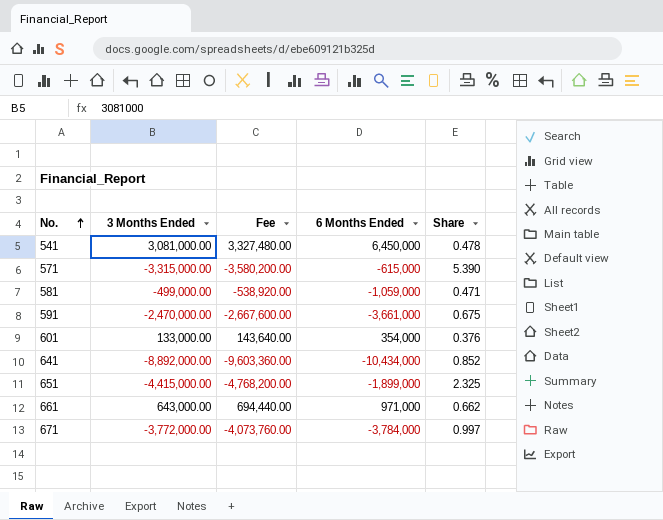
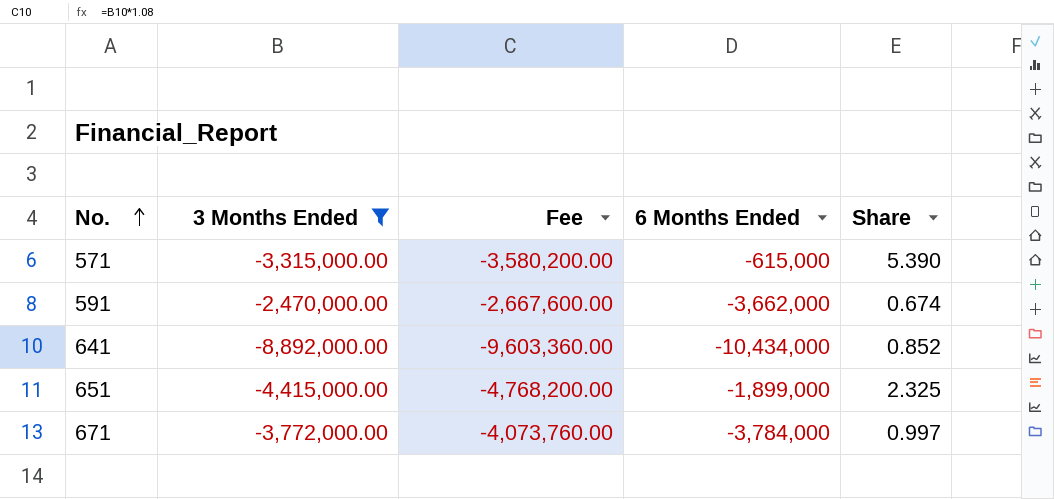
filter: none -> 3 Months Ended <= -2,470,000.00
591 | 6 Months Ended: -3,661,000 -> -3,662,000
591 | Share: 0.675 -> 0.674

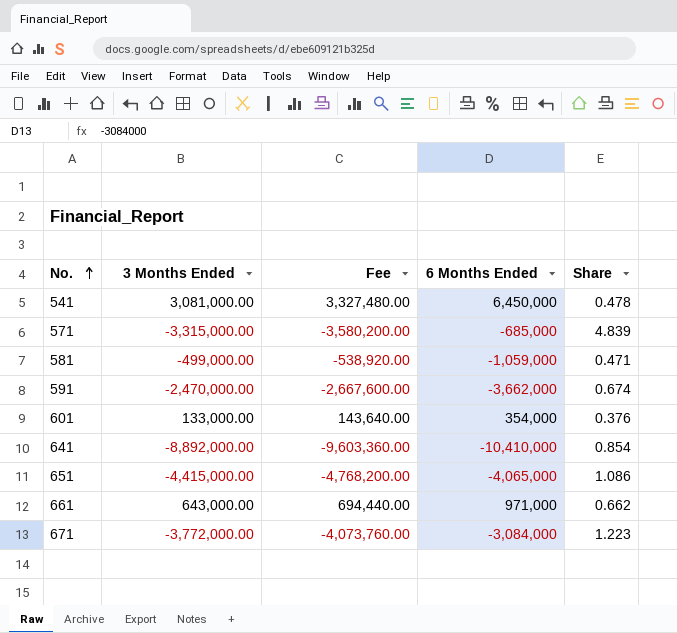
filter: 3 Months Ended <= -2,470,000.00 -> none
571 | 6 Months Ended: -615,000 -> -685,000
571 | Share: 5.390 -> 4.839
641 | 6 Months Ended: -10,434,000 -> -10,410,000
641 | Share: 0.852 -> 0.854
651 | 6 Months Ended: -1,899,000 -> -4,065,000
651 | Share: 2.325 -> 1.086
671 | 6 Months Ended: -3,784,000 -> -3,084,000
671 | Share: 0.997 -> 1.223

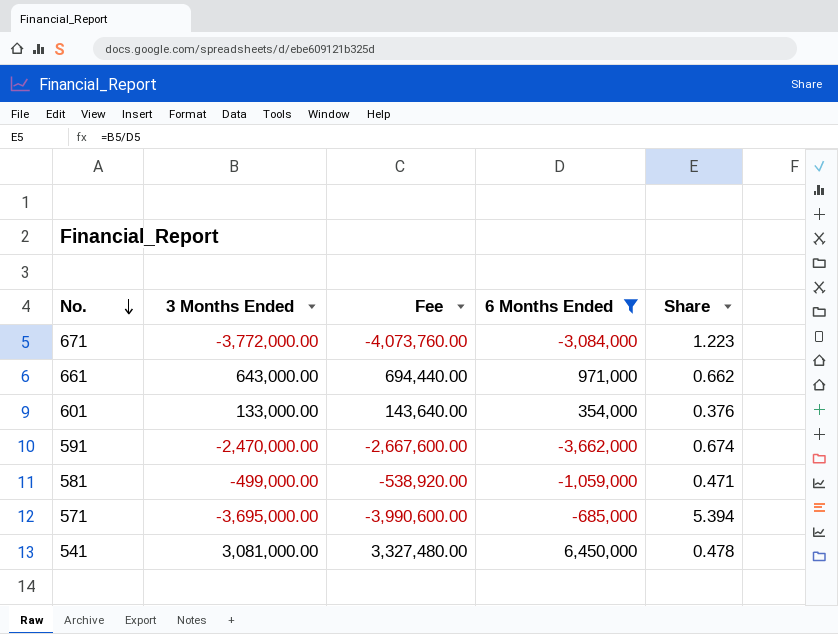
filter: none -> 6 Months Ended >= -3,662,000
row order: No. ascending -> No. descending
571 | 3 Months Ended: -3,315,000.00 -> -3,695,000.00
571 | Fee: -3,580,200.00 -> -3,990,600.00
571 | Share: 4.839 -> 5.394

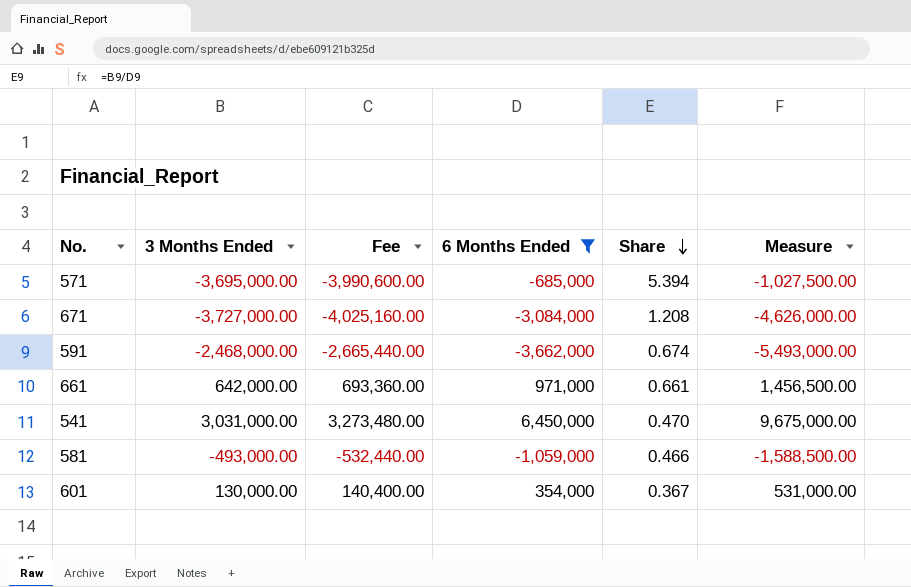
row order: No. descending -> Share descending
column Measure | formula: none -> [6 Months Ended] * 1.5
671 | 3 Months Ended: -3,772,000.00 -> -3,727,000.00
671 | Fee: -4,073,760.00 -> -4,025,160.00
671 | Share: 1.223 -> 1.208
591 | 3 Months Ended: -2,470,000.00 -> -2,468,000.00
591 | Fee: -2,667,600.00 -> -2,665,440.00
661 | 3 Months Ended: 643,000.00 -> 642,000.00
661 | Fee: 694,440.00 -> 693,360.00
661 | Share: 0.662 -> 0.661
541 | 3 Months Ended: 3,081,000.00 -> 3,031,000.00
541 | Fee: 3,327,480.00 -> 3,273,480.00
541 | Share: 0.478 -> 0.470
581 | 3 Months Ended: -499,000.00 -> -493,000.00
581 | Fee: -538,920.00 -> -532,440.00
581 | Share: 0.471 -> 0.466
601 | 3 Months Ended: 133,000.00 -> 130,000.00
601 | Fee: 143,640.00 -> 140,400.00
601 | Share: 0.376 -> 0.367

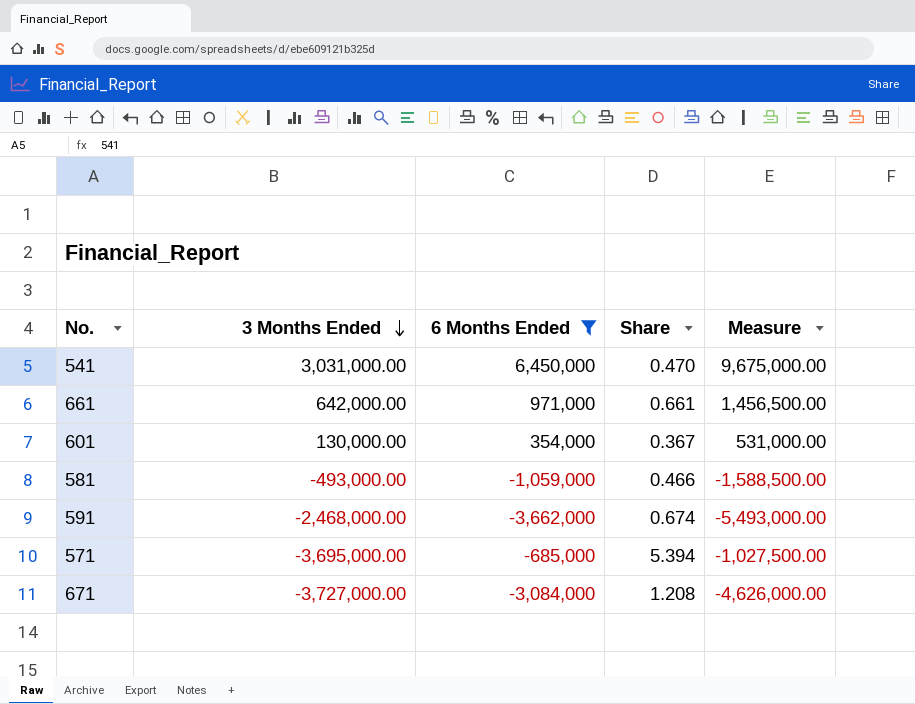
row order: Share descending -> 3 Months Ended descending
column Fee | formula: [3 Months Ended] * 1.08 -> none

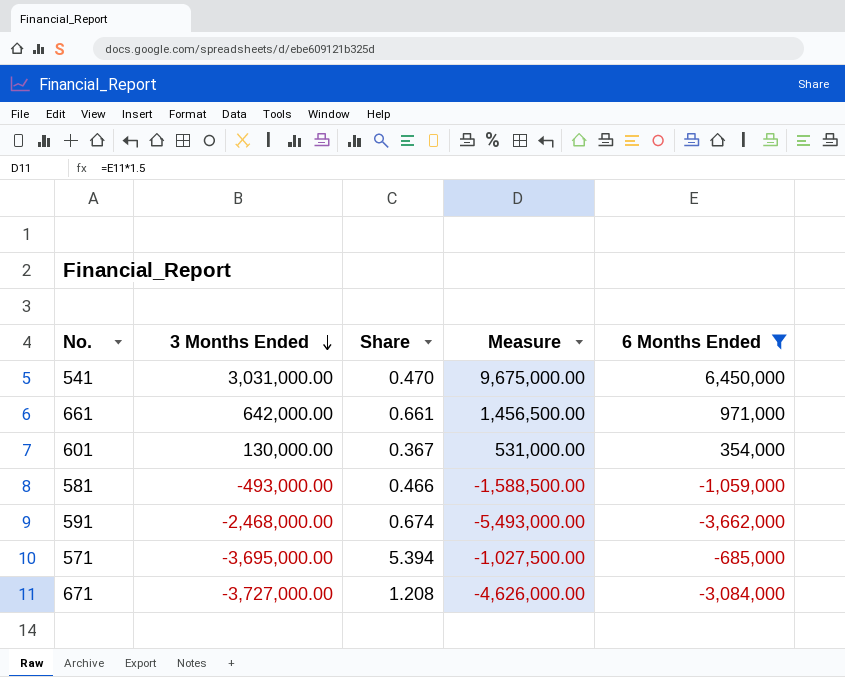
column 6 Months Ended | position: 3 -> 5

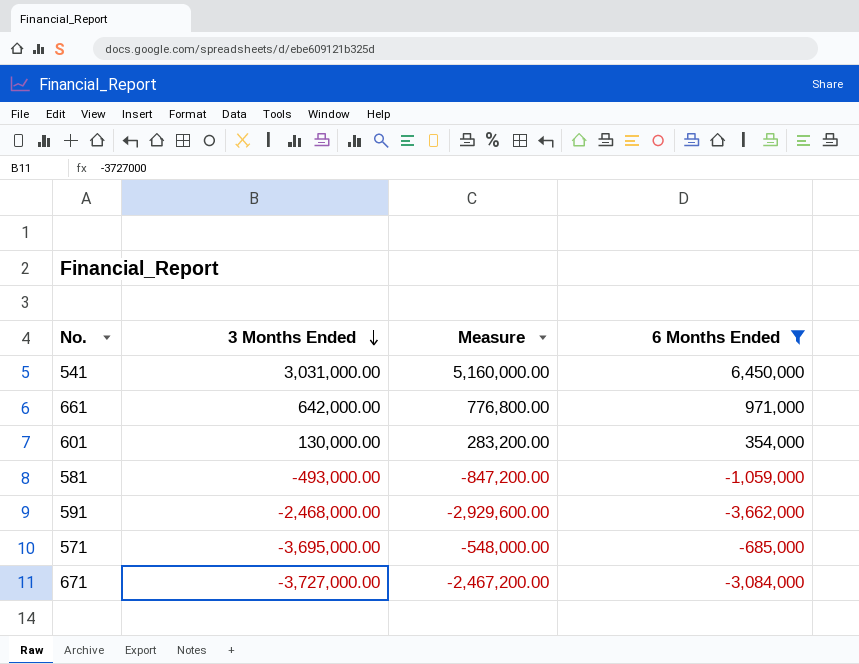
column Share | formula: [3 Months Ended] / [6 Months Ended] -> none
column Measure | formula: [6 Months Ended] * 1.5 -> [6 Months Ended] * 0.8

